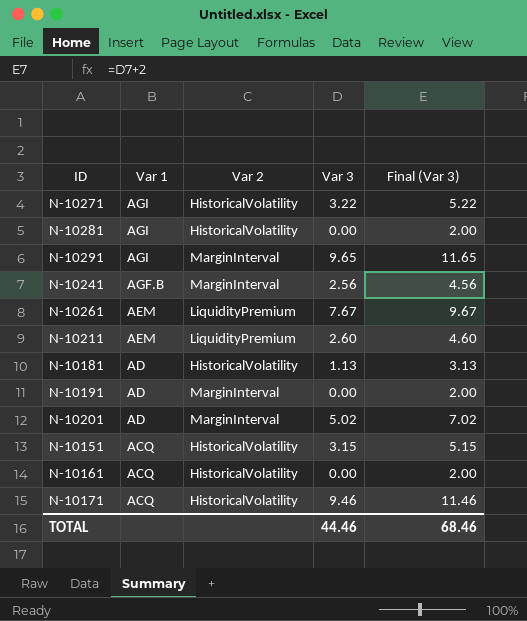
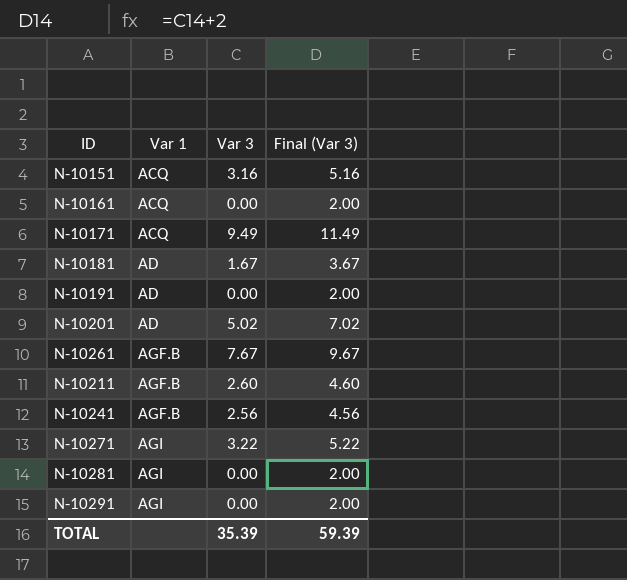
row order: Var 1 descending -> Var 1 ascending
column Var 2 | position: 3 -> none
N-10151 | Var 3: 3.15 -> 3.16
N-10151 | Final (Var 3): 5.15 -> 5.16
N-10171 | Var 3: 9.46 -> 9.49
N-10171 | Final (Var 3): 11.46 -> 11.49
N-10181 | Var 3: 1.13 -> 1.67
N-10181 | Final (Var 3): 3.13 -> 3.67
N-10261 | Var 1: AEM -> AGF.B
N-10211 | Var 1: AEM -> AGF.B
N-10291 | Var 3: 9.65 -> 0.00
N-10291 | Final (Var 3): 11.65 -> 2.00
TOTAL | Var 3: 44.46 -> 35.39
TOTAL | Final (Var 3): 68.46 -> 59.39

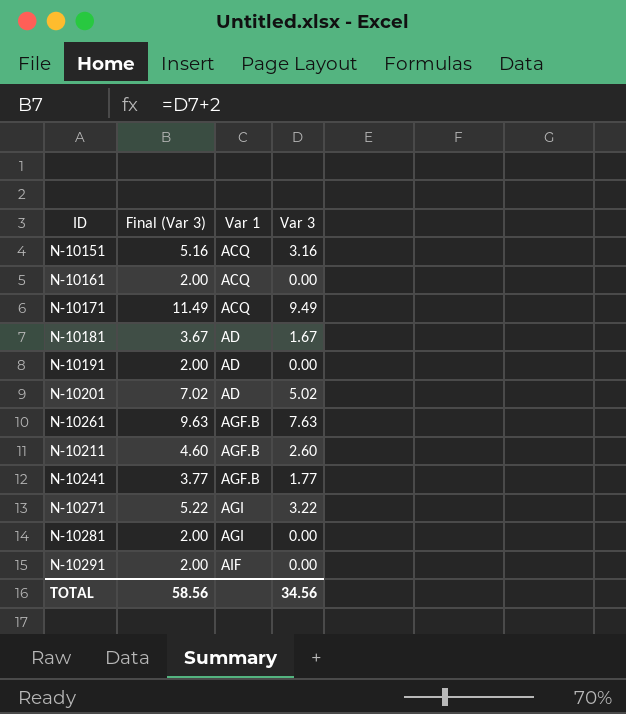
column Final (Var 3) | position: 4 -> 2
N-10261 | Final (Var 3): 9.67 -> 9.63
N-10261 | Var 3: 7.67 -> 7.63
N-10241 | Final (Var 3): 4.56 -> 3.77
N-10241 | Var 3: 2.56 -> 1.77
N-10291 | Var 1: AGI -> AIF
TOTAL | Final (Var 3): 59.39 -> 58.56
TOTAL | Var 3: 35.39 -> 34.56

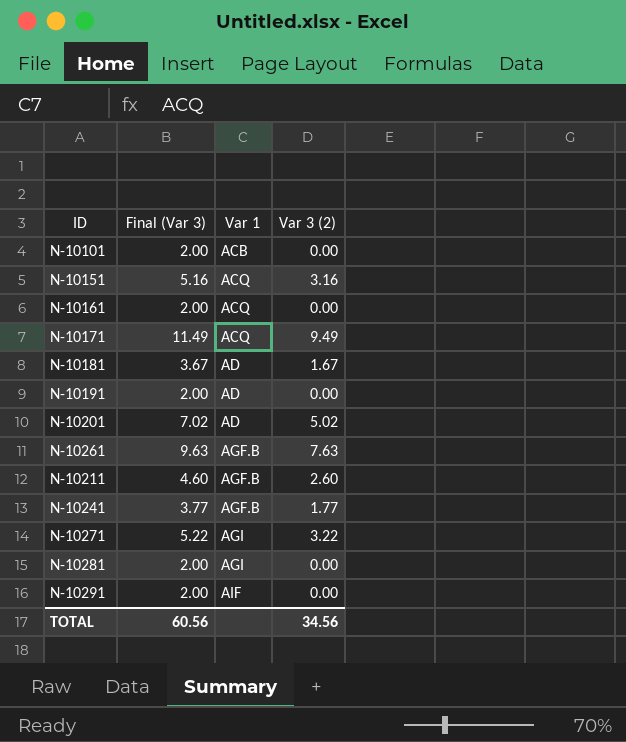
column name: Var 3 -> Var 3 (2)
row N-10101: none -> 2.00 | ACB | 0.00
TOTAL | Final (Var 3): 58.56 -> 60.56

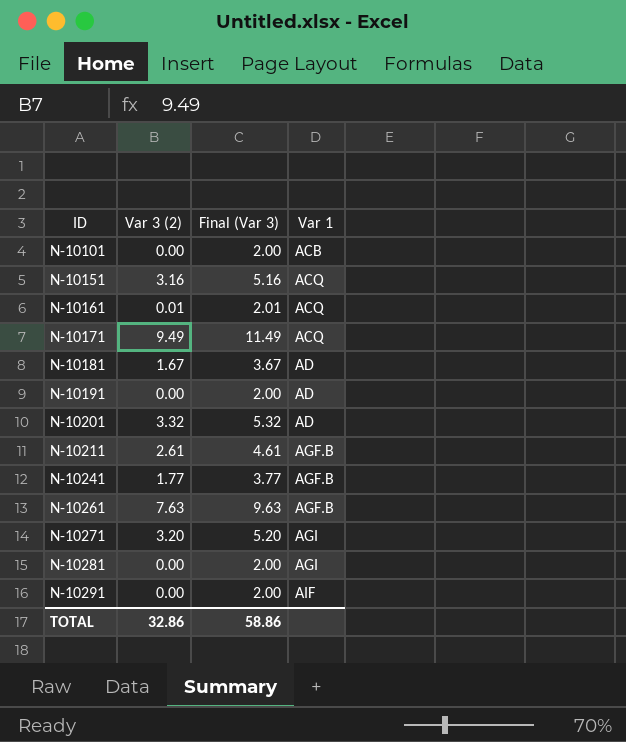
row order: Var 1 ascending -> ID ascending
column Var 3 (2) | position: 4 -> 2
N-10161 | Var 3 (2): 0.00 -> 0.01
N-10161 | Final (Var 3): 2.00 -> 2.01
N-10201 | Var 3 (2): 5.02 -> 3.32
N-10201 | Final (Var 3): 7.02 -> 5.32
N-10211 | Var 3 (2): 2.60 -> 2.61
N-10211 | Final (Var 3): 4.60 -> 4.61
N-10271 | Var 3 (2): 3.22 -> 3.20
N-10271 | Final (Var 3): 5.22 -> 5.20
TOTAL | Var 3 (2): 34.56 -> 32.86
TOTAL | Final (Var 3): 60.56 -> 58.86

